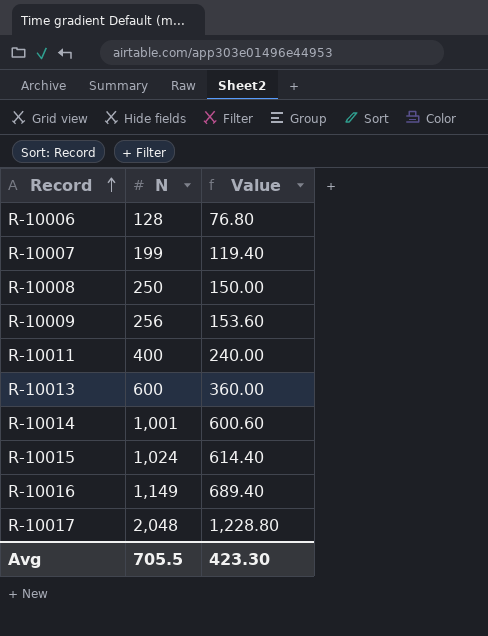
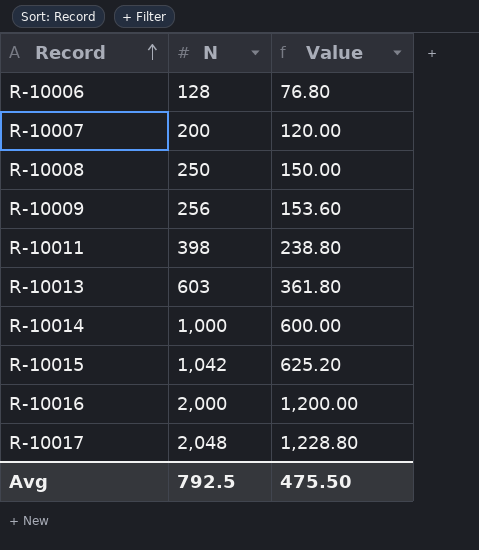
R-10007 | N: 199 -> 200
R-10007 | Value: 119.40 -> 120.00
R-10011 | N: 400 -> 398
R-10011 | Value: 240.00 -> 238.80
R-10013 | N: 600 -> 603
R-10013 | Value: 360.00 -> 361.80
R-10014 | N: 1,001 -> 1,000
R-10014 | Value: 600.60 -> 600.00
R-10015 | N: 1,024 -> 1,042
R-10015 | Value: 614.40 -> 625.20
R-10016 | N: 1,149 -> 2,000
R-10016 | Value: 689.40 -> 1,200.00
Avg | N: 705.5 -> 792.5
Avg | Value: 423.30 -> 475.50

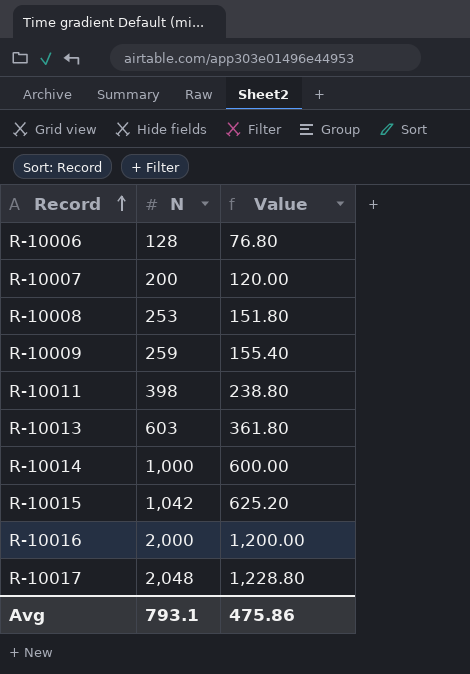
R-10008 | N: 250 -> 253
R-10008 | Value: 150.00 -> 151.80
R-10009 | N: 256 -> 259
R-10009 | Value: 153.60 -> 155.40
Avg | N: 792.5 -> 793.1
Avg | Value: 475.50 -> 475.86

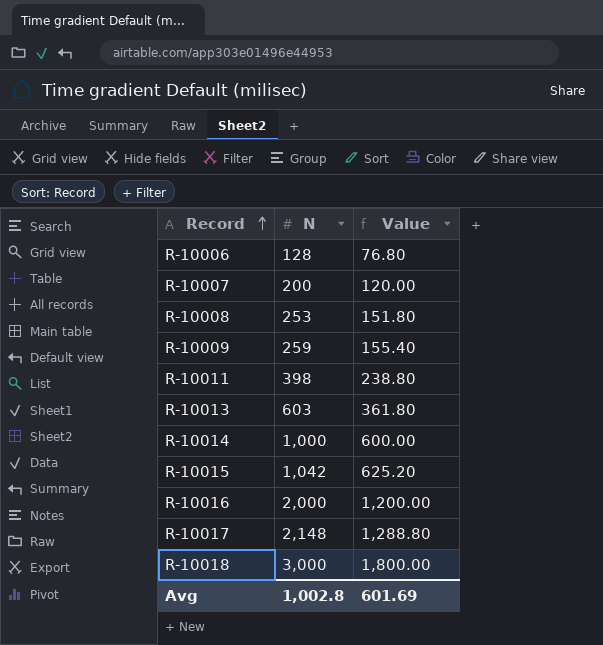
R-10017 | N: 2,048 -> 2,148
R-10017 | Value: 1,228.80 -> 1,288.80
row R-10018: none -> 3,000 | 1,800.00
Avg | N: 793.1 -> 1,002.8
Avg | Value: 475.86 -> 601.69

